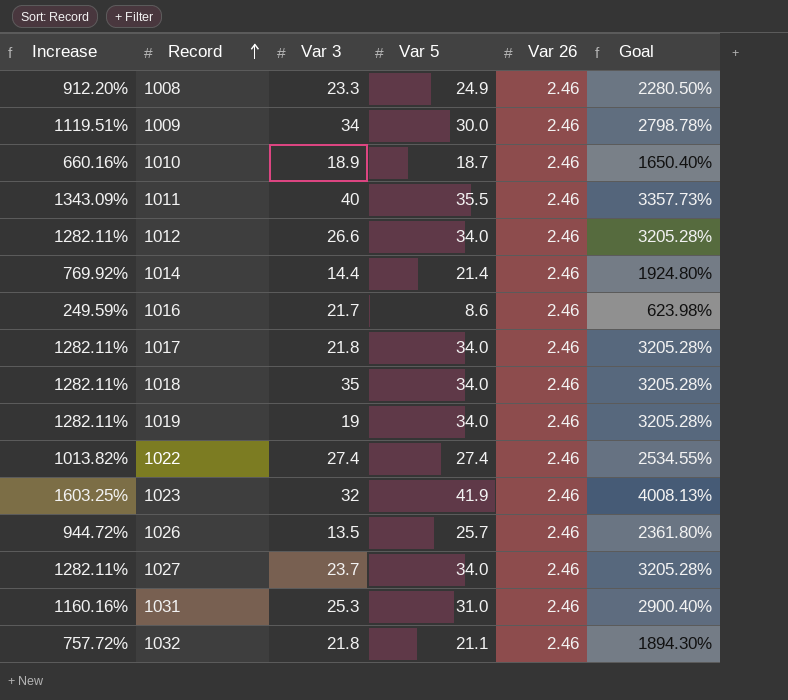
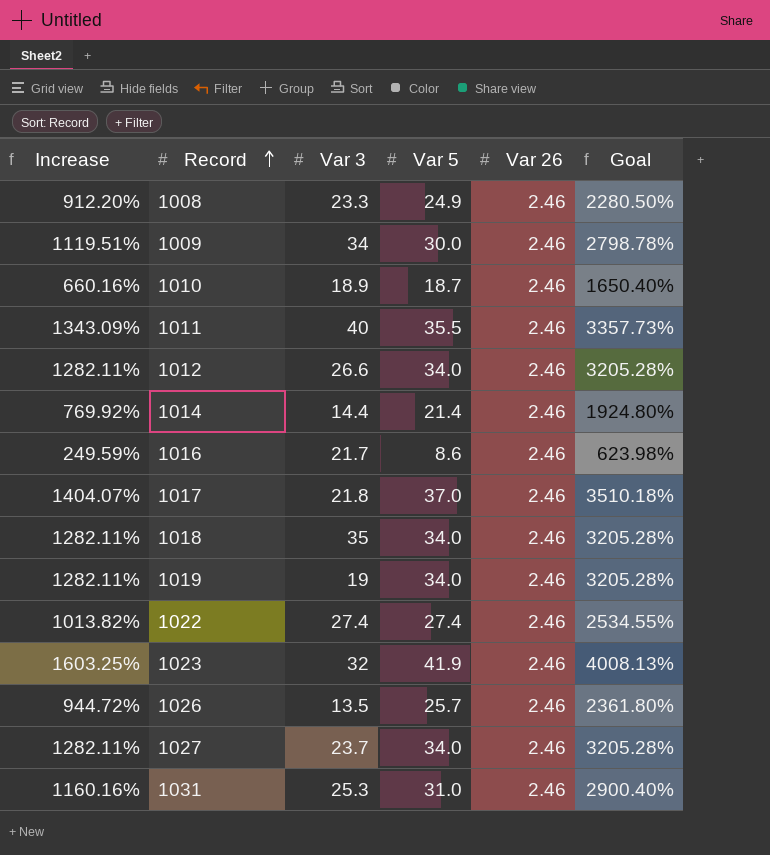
row 1032: 757.72% | 21.8 | 21.1 | 2.46 | 1894.30% -> none
1017 | Increase: 1282.11% -> 1404.07%
1017 | Var 5: 34.0 -> 37.0
1017 | Goal: 3205.28% -> 3510.18%

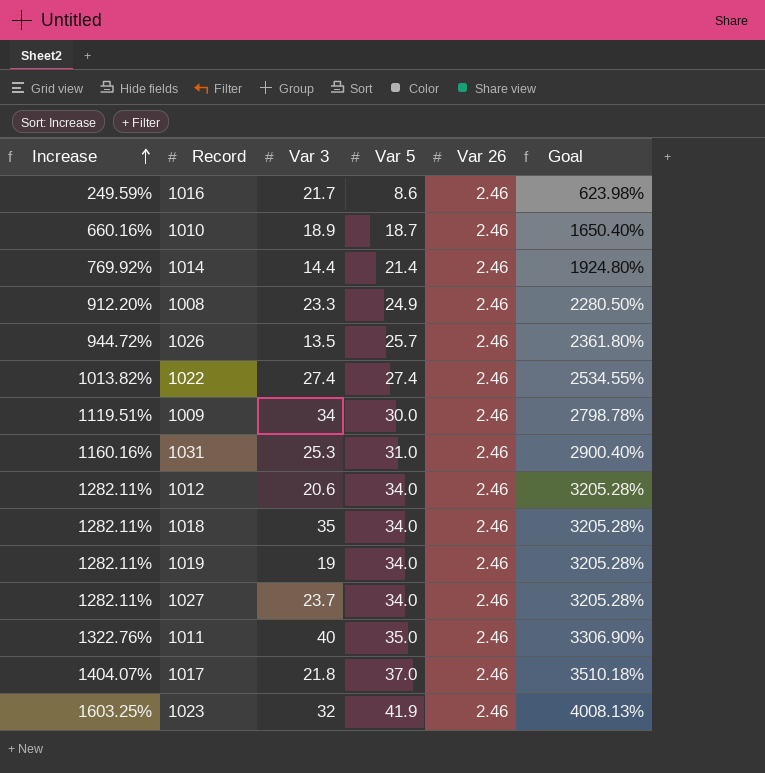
row order: Record ascending -> Increase ascending
1012 | Var 3: 26.6 -> 20.6
1011 | Increase: 1343.09% -> 1322.76%
1011 | Var 5: 35.5 -> 35.0
1011 | Goal: 3357.73% -> 3306.90%

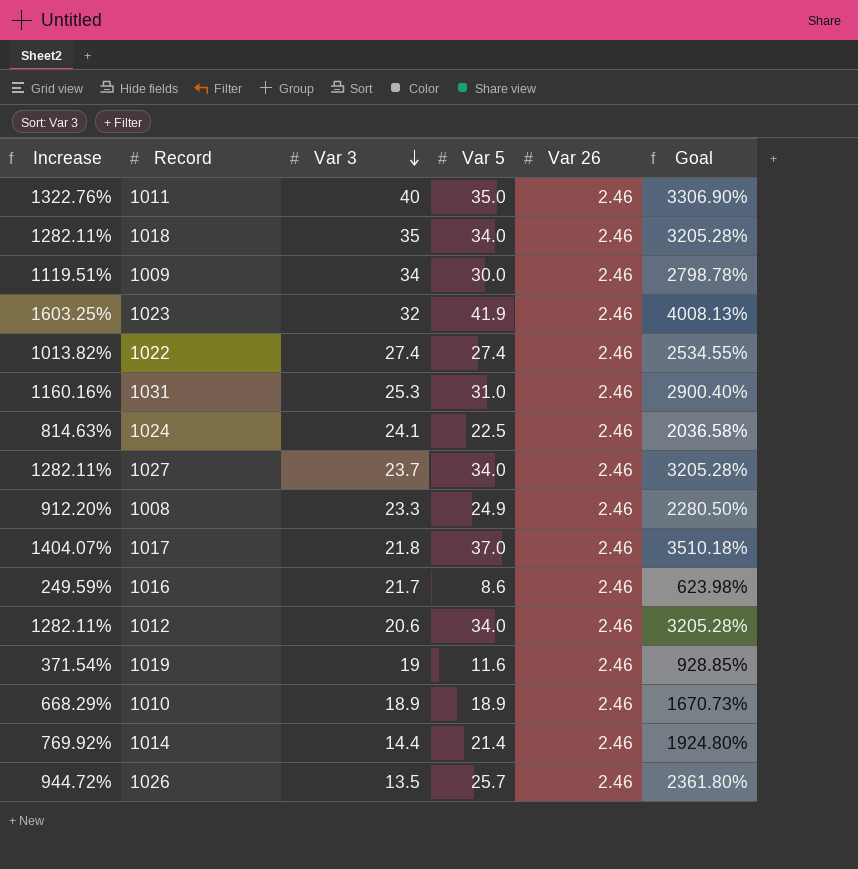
row order: Increase ascending -> Var 3 descending
row 1024: none -> 814.63% | 24.1 | 22.5 | 2.46 | 2036.58%
1019 | Increase: 1282.11% -> 371.54%
1019 | Var 5: 34.0 -> 11.6
1019 | Goal: 3205.28% -> 928.85%
1010 | Increase: 660.16% -> 668.29%
1010 | Var 5: 18.7 -> 18.9
1010 | Goal: 1650.40% -> 1670.73%

